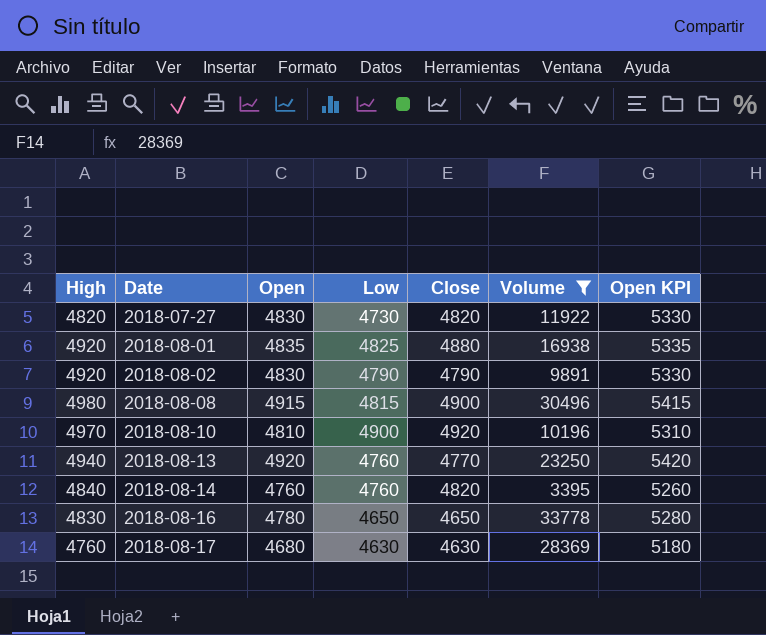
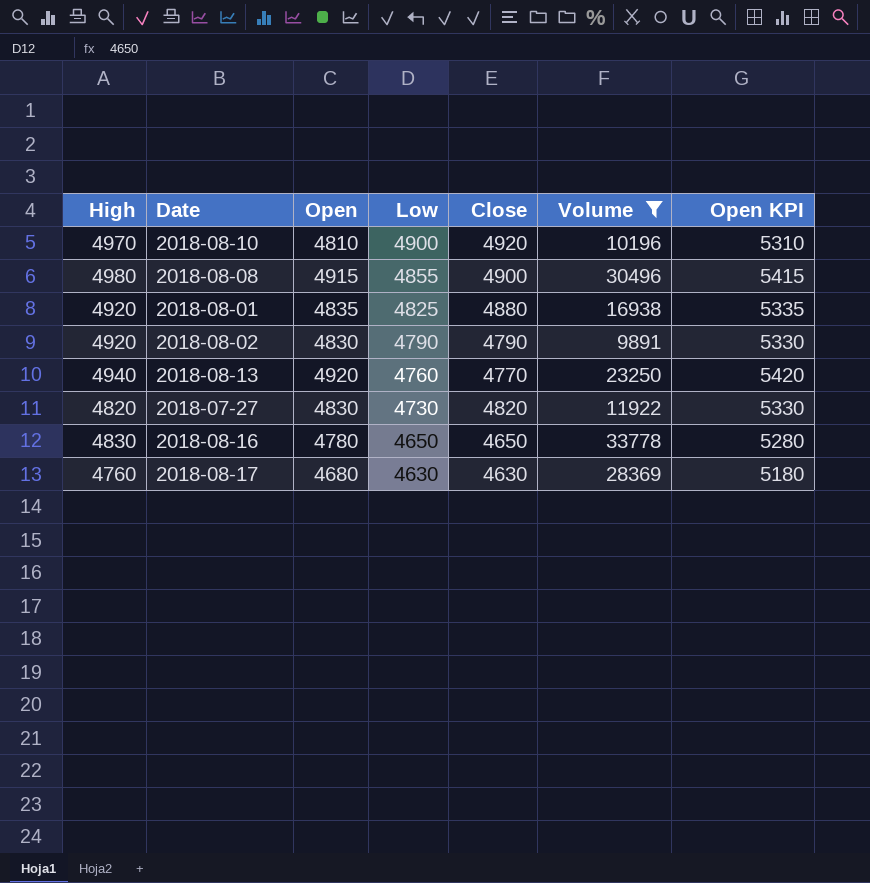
row order: Date ascending -> Low descending
row 2018-08-14: 4840 | 4760 | 4760 | 4820 | 3395 | 5260 -> none
2018-08-08 | Low: 4815 -> 4855

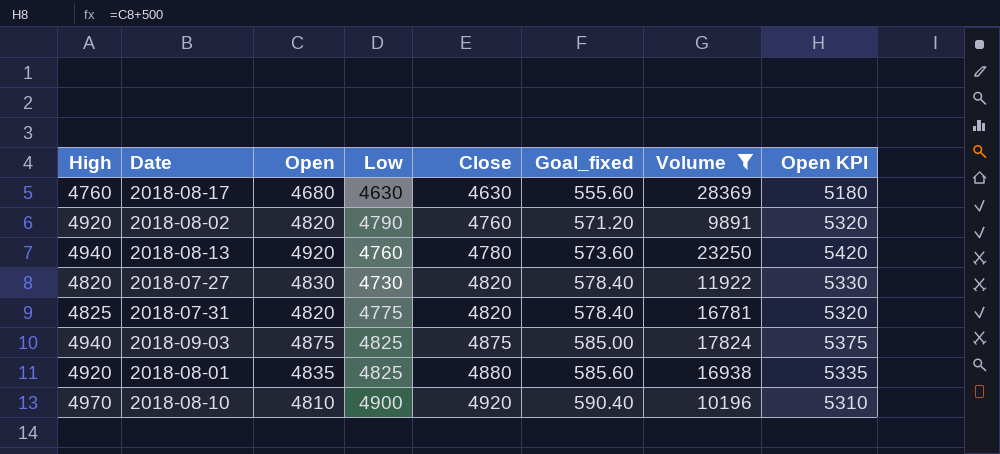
row order: Low descending -> Close ascending
column Goal_fixed | formula: none -> [Close] * 0.12
row 2018-08-08: 4980 | 4915 | 4855 | 4900 | 30496 | 5415 -> none
row 2018-08-16: 4830 | 4780 | 4650 | 4650 | 33778 | 5280 -> none
2018-08-02 | Open: 4830 -> 4820
2018-08-02 | Close: 4790 -> 4760
2018-08-02 | Open KPI: 5330 -> 5320
2018-08-13 | Close: 4770 -> 4780
row 2018-07-31: none -> 4825 | 4820 | 4775 | 4820 | 578.40 | 16781 | 5320
row 2018-09-03: none -> 4940 | 4875 | 4825 | 4875 | 585.00 | 17824 | 5375

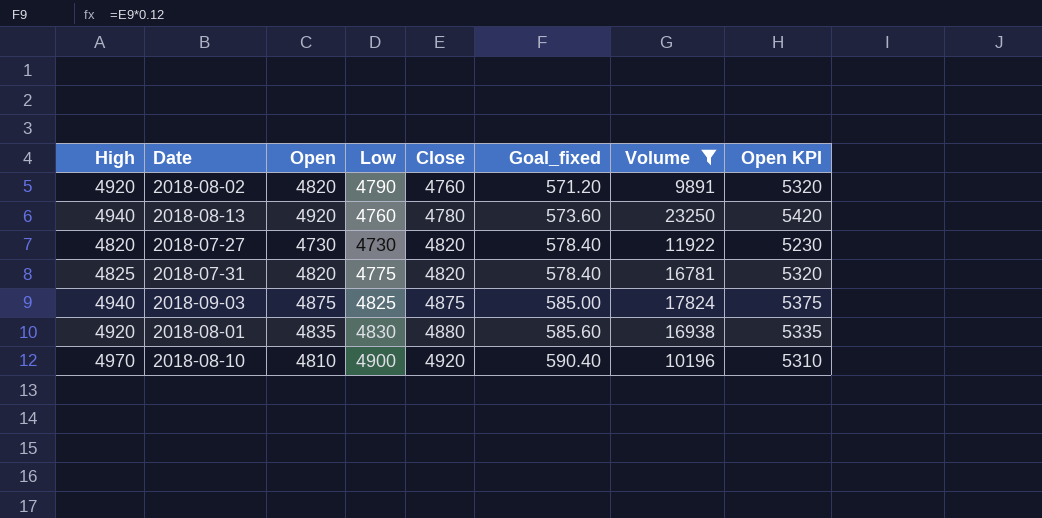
row 2018-08-17: 4760 | 4680 | 4630 | 4630 | 555.60 | 28369 | 5180 -> none
2018-07-27 | Open: 4830 -> 4730
2018-07-27 | Open KPI: 5330 -> 5230
2018-08-01 | Low: 4825 -> 4830

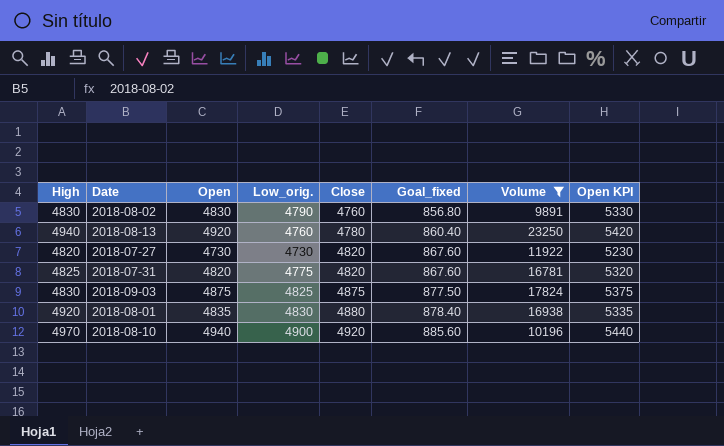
column name: Low -> Low_orig.
column Goal_fixed | formula: [Close] * 0.12 -> [Close] * 0.18
2018-08-02 | High: 4920 -> 4830
2018-08-02 | Open: 4820 -> 4830
2018-08-02 | Open KPI: 5320 -> 5330
2018-09-03 | High: 4940 -> 4830
2018-08-10 | Open: 4810 -> 4940
2018-08-10 | Open KPI: 5310 -> 5440

